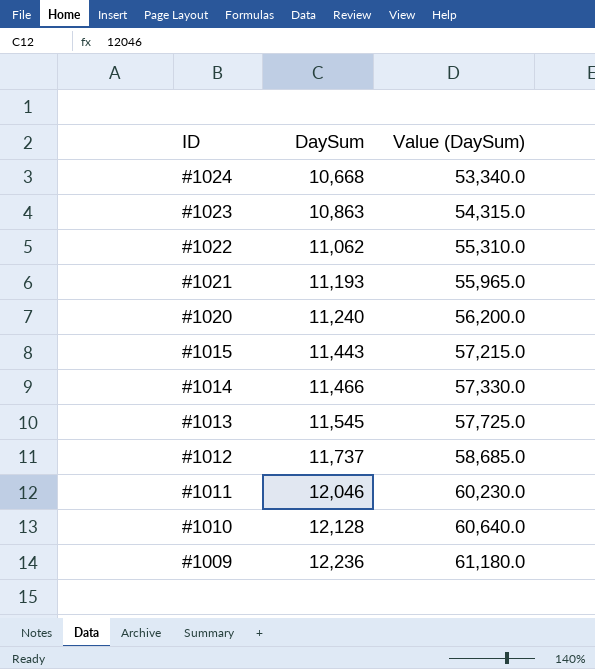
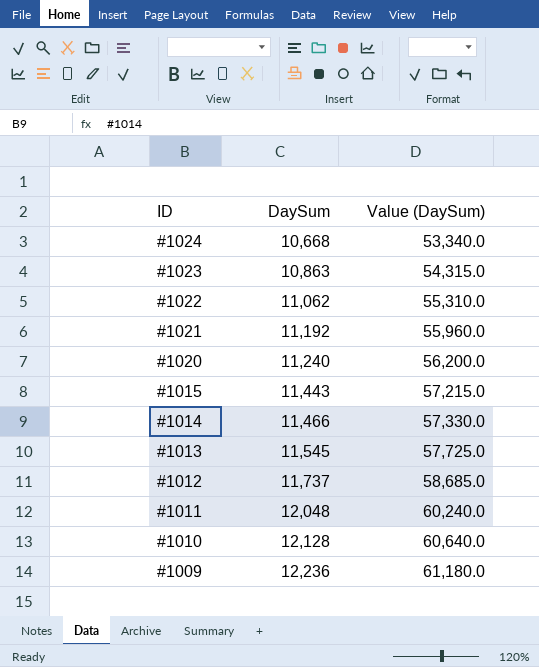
#1021 | DaySum: 11,193 -> 11,192
#1021 | Value (DaySum): 55,965.0 -> 55,960.0
#1011 | DaySum: 12,046 -> 12,048
#1011 | Value (DaySum): 60,230.0 -> 60,240.0

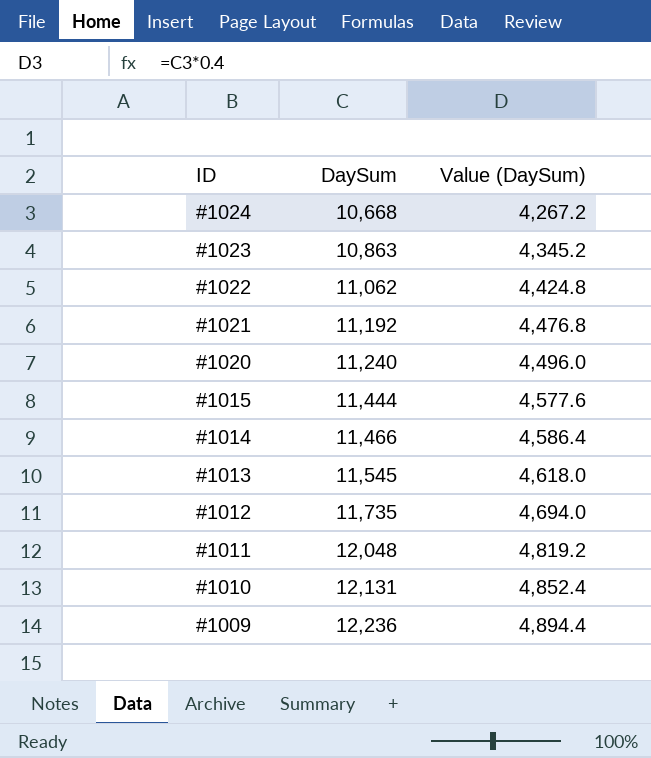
column Value (DaySum) | formula: [DaySum] * 5 -> [DaySum] * 0.4
#1015 | DaySum: 11,443 -> 11,444
#1012 | DaySum: 11,737 -> 11,735
#1010 | DaySum: 12,128 -> 12,131

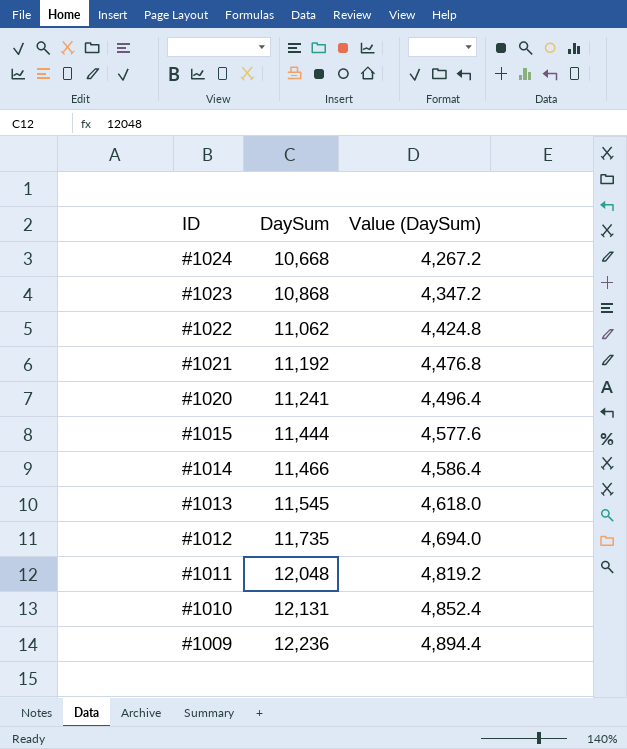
#1023 | DaySum: 10,863 -> 10,868
#1023 | Value (DaySum): 4,345.2 -> 4,347.2
#1020 | DaySum: 11,240 -> 11,241
#1020 | Value (DaySum): 4,496.0 -> 4,496.4

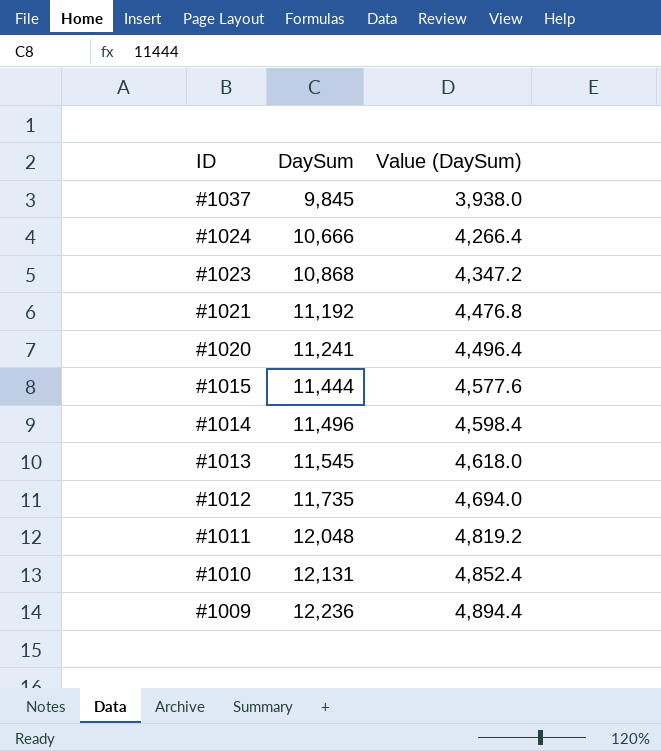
row #1022: 11,062 | 4,424.8 -> none
row #1037: none -> 9,845 | 3,938.0
#1024 | DaySum: 10,668 -> 10,666
#1024 | Value (DaySum): 4,267.2 -> 4,266.4
#1014 | DaySum: 11,466 -> 11,496
#1014 | Value (DaySum): 4,586.4 -> 4,598.4

